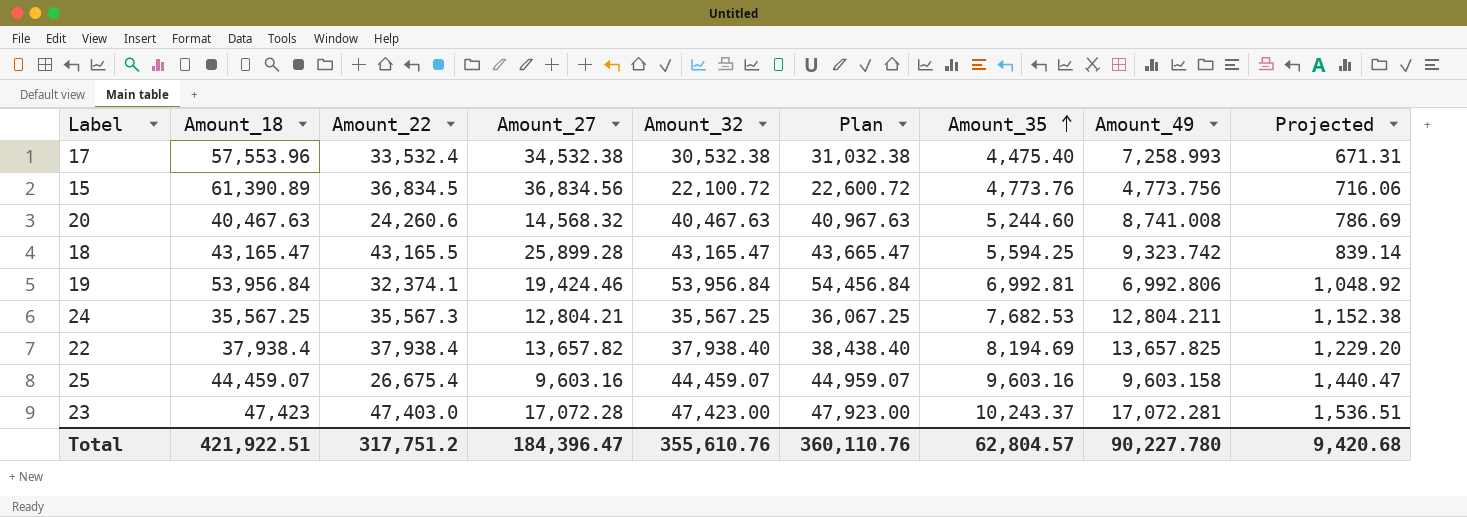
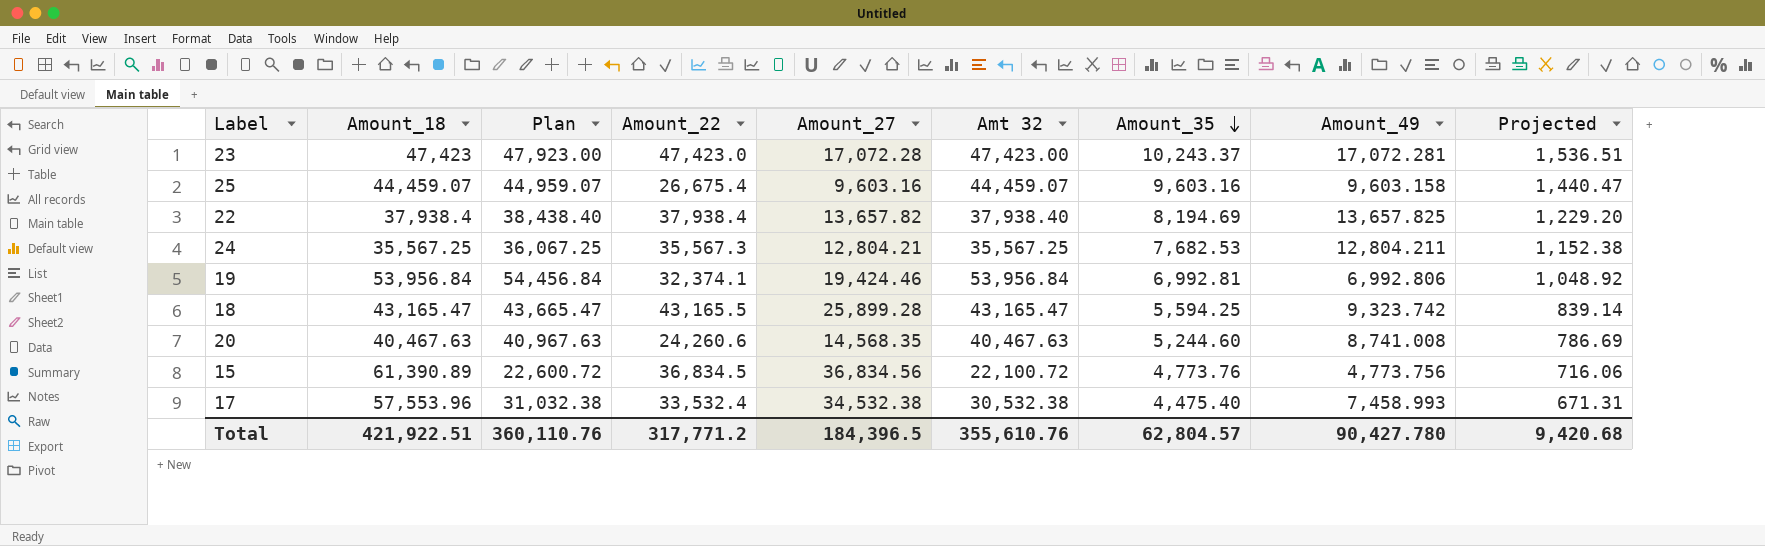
row order: Amount_35 ascending -> Amount_35 descending
column Plan | position: 6 -> 3
column name: Amount_32 -> Amt 32
23 | Amount_22: 47,403.0 -> 47,423.0
20 | Amount_27: 14,568.32 -> 14,568.35
17 | Amount_49: 7,258.993 -> 7,458.993
Total | Amount_22: 317,751.2 -> 317,771.2
Total | Amount_27: 184,396.47 -> 184,396.5
Total | Amount_49: 90,227.780 -> 90,427.780

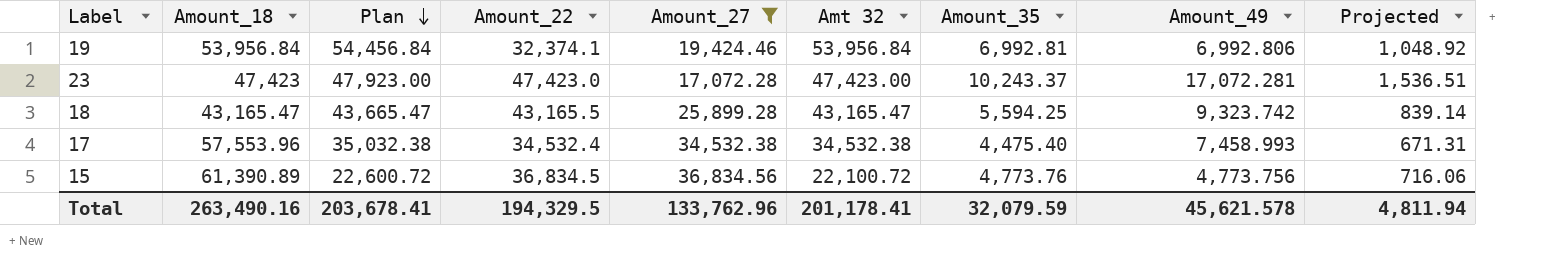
filter: none -> Amount_27 >= 17,072.28
row order: Amount_35 descending -> Plan descending
17 | Plan: 31,032.38 -> 35,032.38
17 | Amount_22: 33,532.4 -> 34,532.4
17 | Amt 32: 30,532.38 -> 34,532.38
Total | Amount_18: 421,922.51 -> 263,490.16
Total | Plan: 360,110.76 -> 203,678.41
Total | Amount_22: 317,771.2 -> 194,329.5
Total | Amount_27: 184,396.5 -> 133,762.96
Total | Amt 32: 355,610.76 -> 201,178.41
Total | Amount_35: 62,804.57 -> 32,079.59
Total | Amount_49: 90,427.780 -> 45,621.578
Total | Projected: 9,420.68 -> 4,811.94

